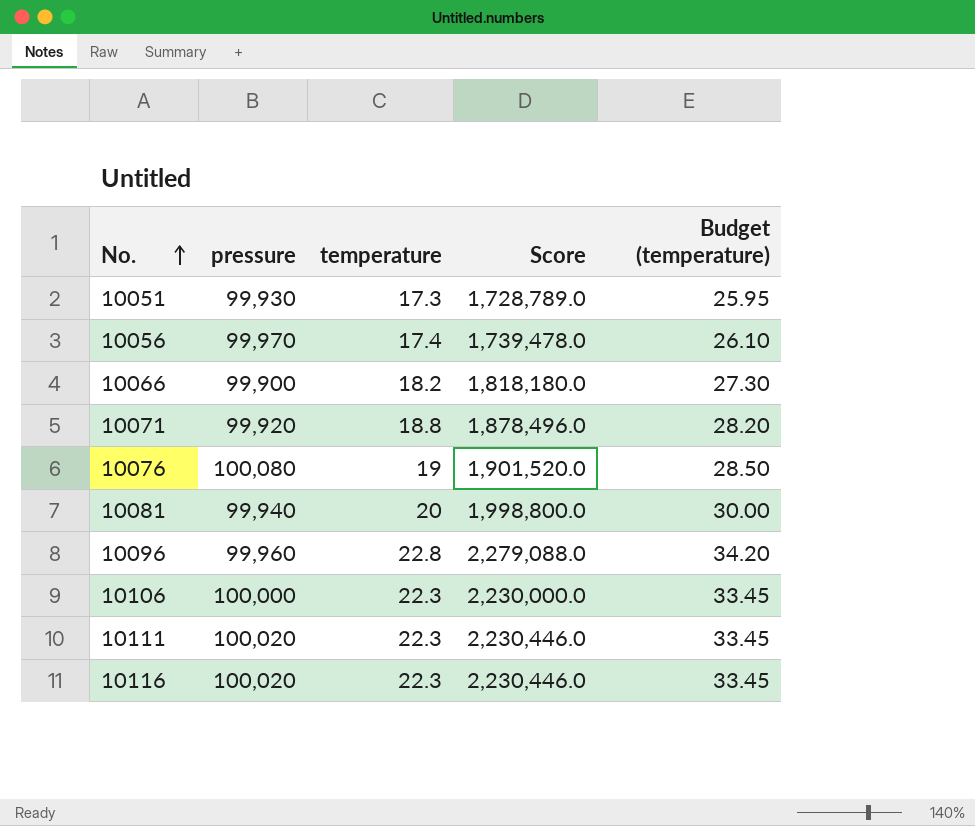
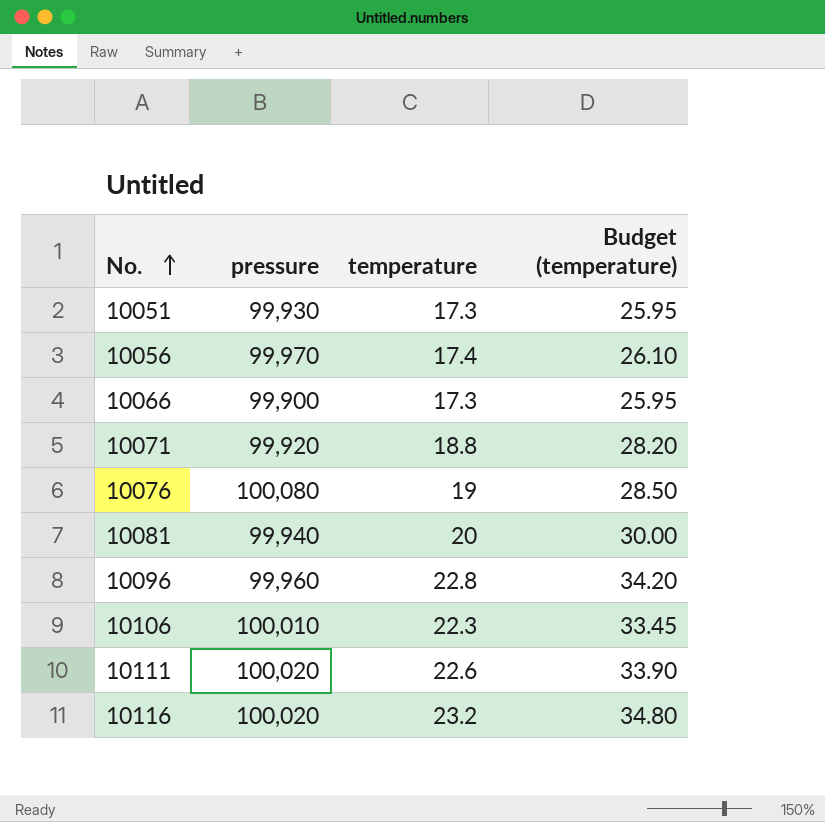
column Score | formula: [pressure] * [temperature] -> none
10066 | temperature: 18.2 -> 17.3
10066 | Budget (temperature): 27.30 -> 25.95
10106 | pressure: 100,000 -> 100,010
10111 | temperature: 22.3 -> 22.6
10111 | Budget (temperature): 33.45 -> 33.90
10116 | temperature: 22.3 -> 23.2
10116 | Budget (temperature): 33.45 -> 34.80

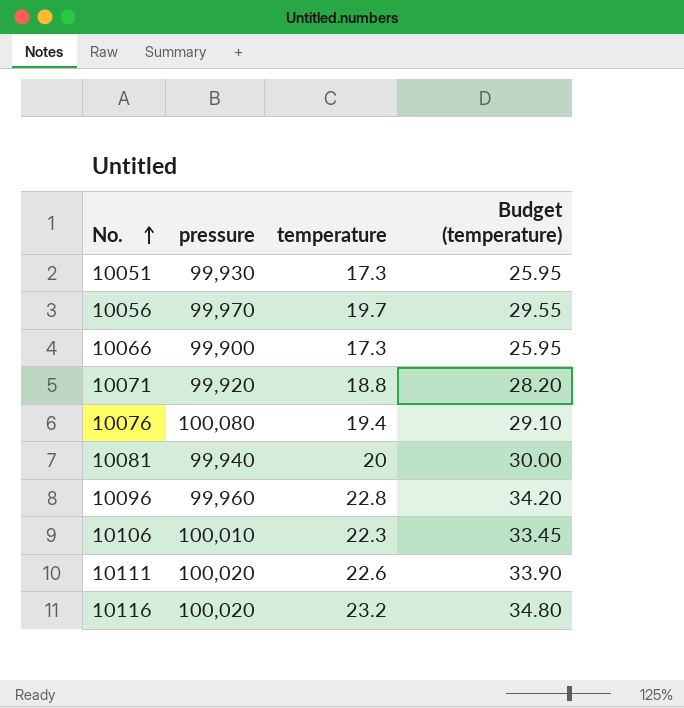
10056 | temperature: 17.4 -> 19.7
10056 | Budget (temperature): 26.10 -> 29.55
10076 | temperature: 19 -> 19.4
10076 | Budget (temperature): 28.50 -> 29.10

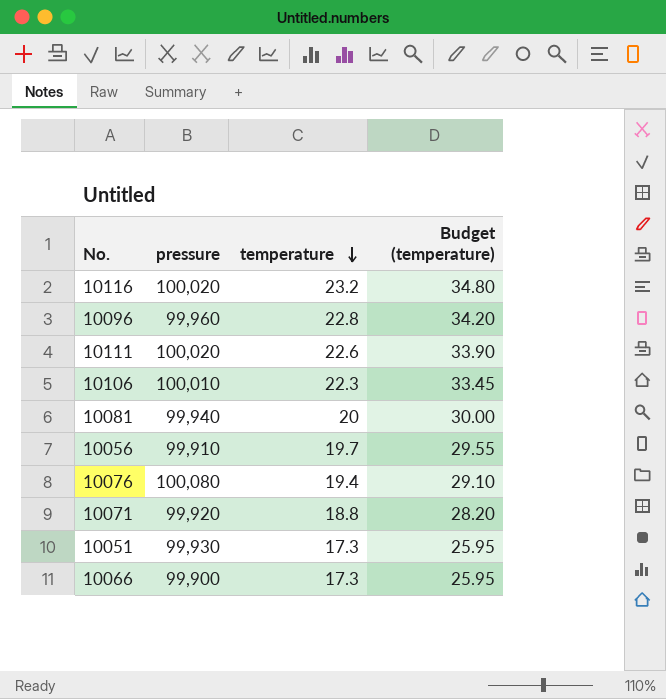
row order: No. ascending -> temperature descending
10056 | pressure: 99,970 -> 99,910

